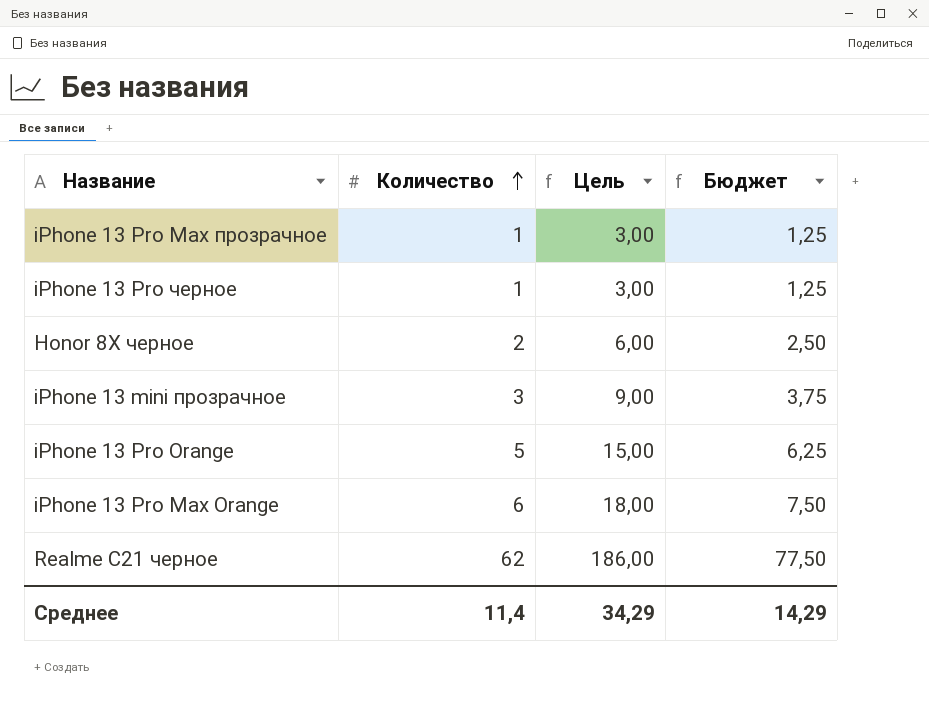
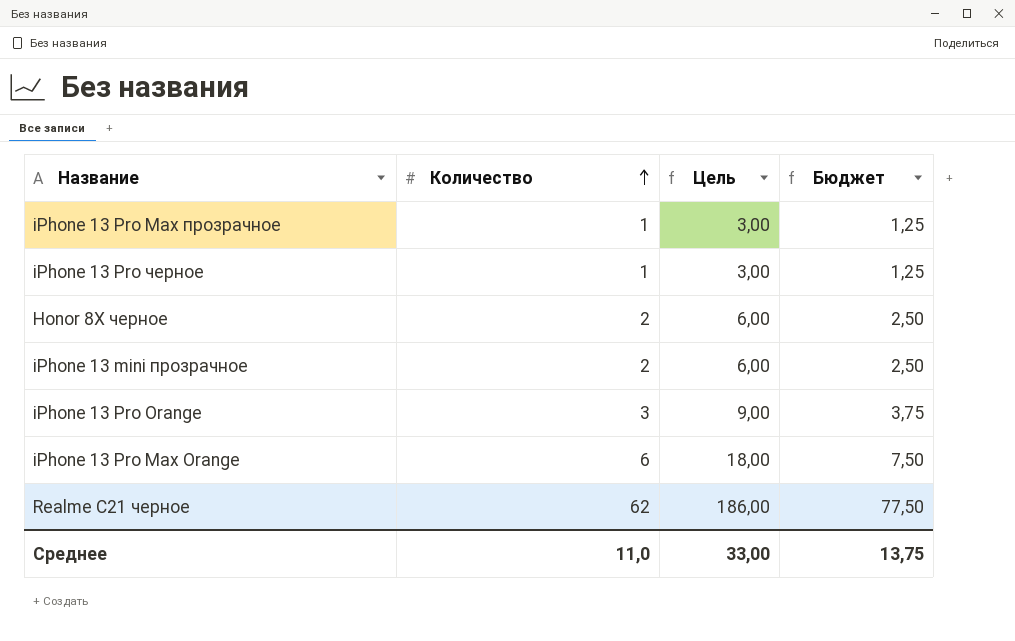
iPhone 13 mini прозрачное | Количество: 3 -> 2
iPhone 13 mini прозрачное | Цель: 9,00 -> 6,00
iPhone 13 mini прозрачное | Бюджет: 3,75 -> 2,50
iPhone 13 Pro Orange | Количество: 5 -> 3
iPhone 13 Pro Orange | Цель: 15,00 -> 9,00
iPhone 13 Pro Orange | Бюджет: 6,25 -> 3,75
Среднее | Количество: 11,4 -> 11,0
Среднее | Цель: 34,29 -> 33,00
Среднее | Бюджет: 14,29 -> 13,75

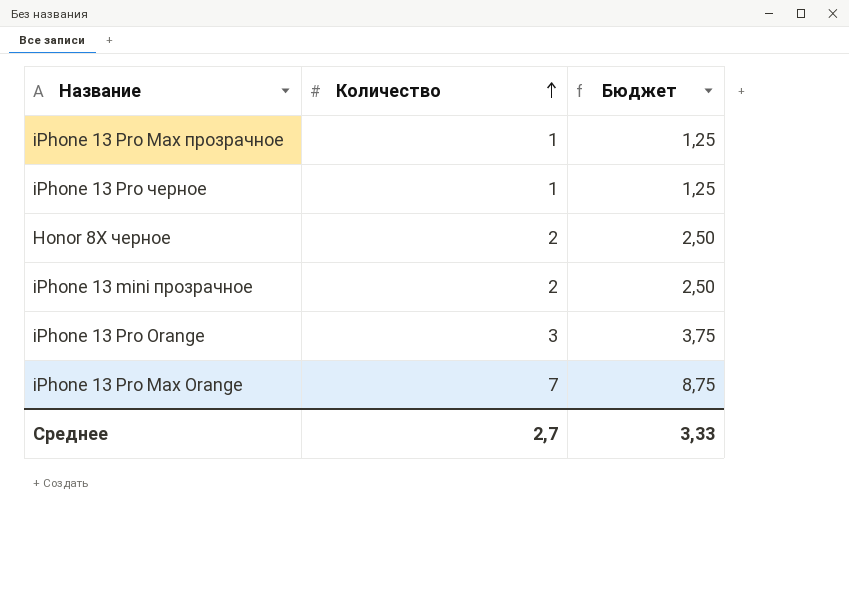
column Цель | formula: [Количество] * 3 -> none
row Realme C21 черное: 62 | 186,00 | 77,50 -> none
iPhone 13 Pro Max Orange | Количество: 6 -> 7
iPhone 13 Pro Max Orange | Бюджет: 7,50 -> 8,75
Среднее | Количество: 11,0 -> 2,7
Среднее | Бюджет: 13,75 -> 3,33

